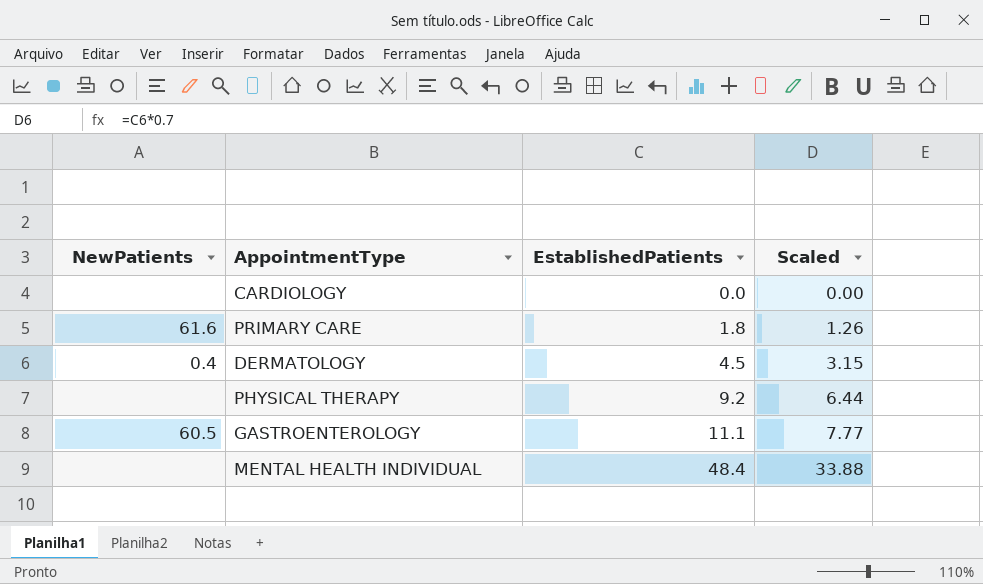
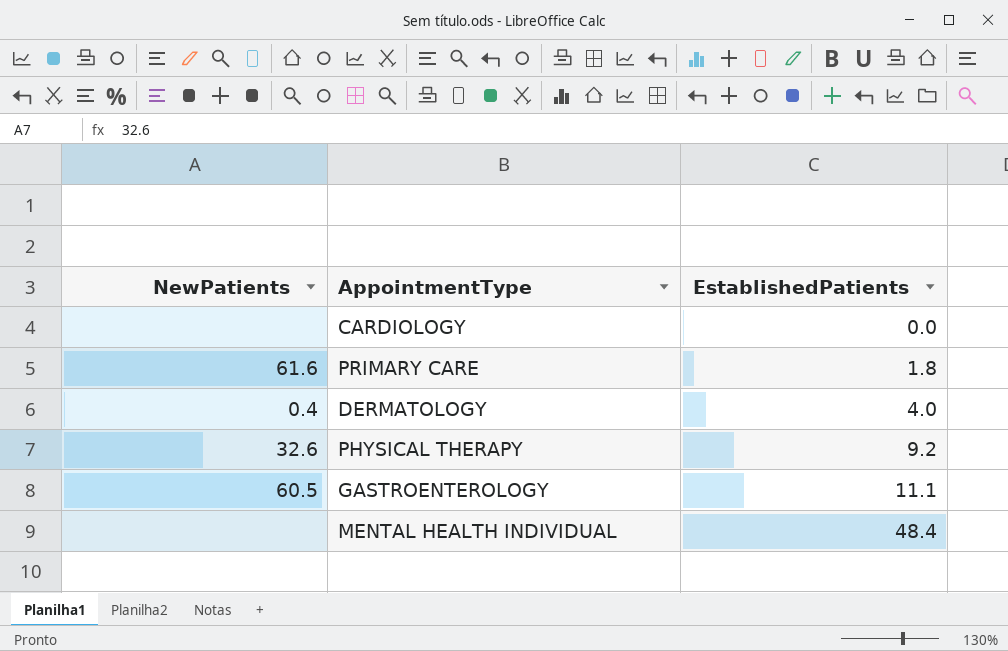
column Scaled | formula: [EstablishedPatients] * 0.7 -> none
DERMATOLOGY | EstablishedPatients: 4.5 -> 4.0
PHYSICAL THERAPY | NewPatients: none -> 32.6

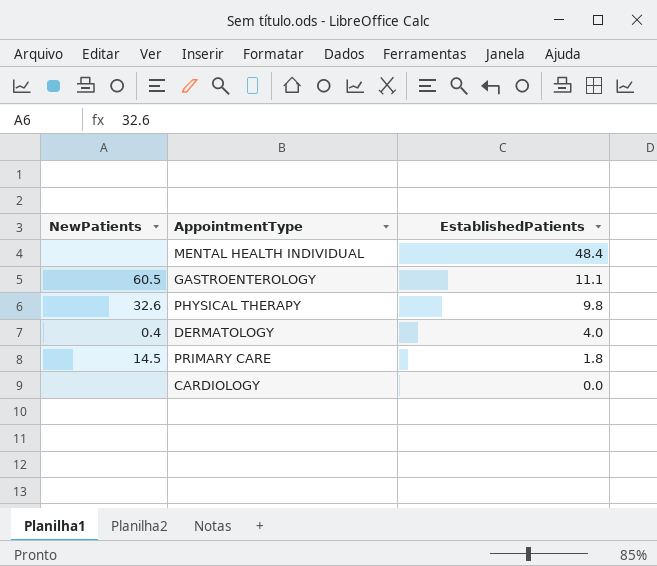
row order: EstablishedPatients ascending -> EstablishedPatients descending
PHYSICAL THERAPY | EstablishedPatients: 9.2 -> 9.8
PRIMARY CARE | NewPatients: 61.6 -> 14.5

